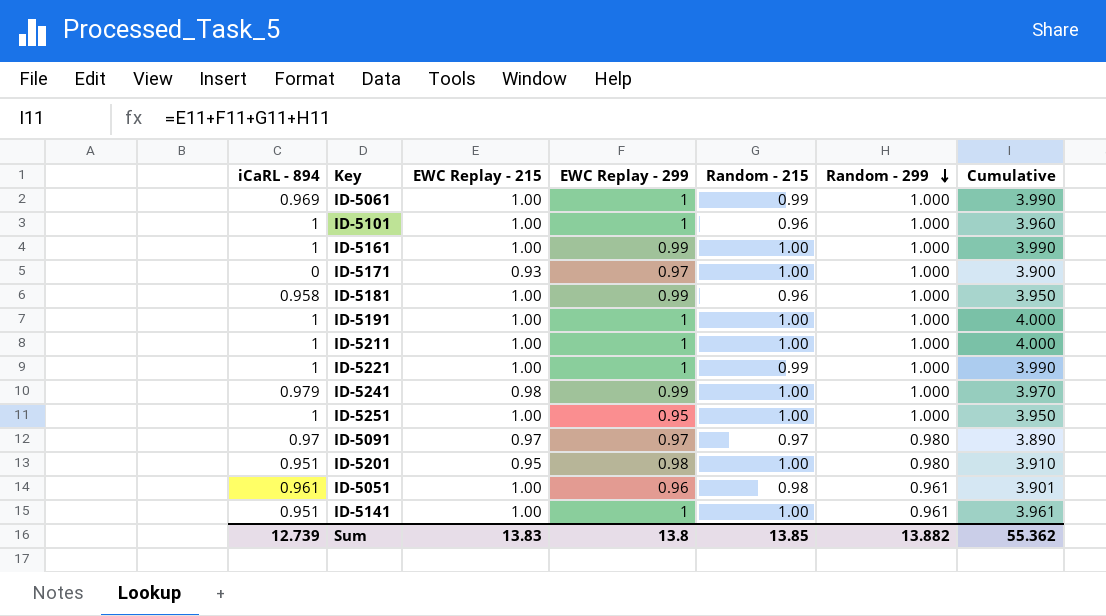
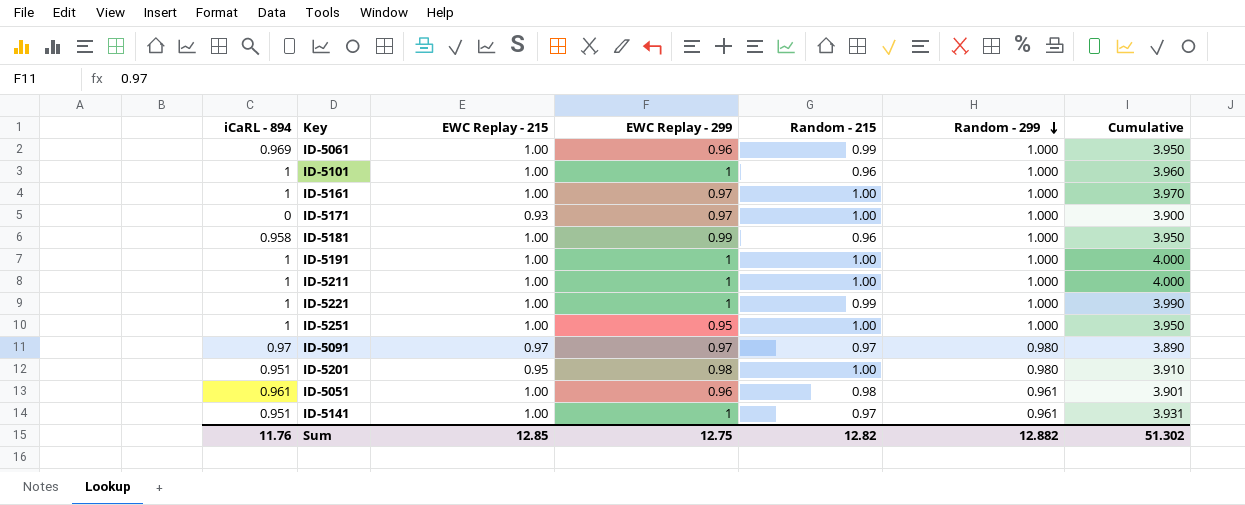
row ID-5241: 0.979 | 0.98 | 0.99 | 1.00 | 1.000 | 3.970 -> none
ID-5061 | EWC Replay - 299: 1 -> 0.96
ID-5061 | Cumulative: 3.990 -> 3.950
ID-5161 | EWC Replay - 299: 0.99 -> 0.97
ID-5161 | Cumulative: 3.990 -> 3.970
ID-5141 | Random - 215: 1.00 -> 0.97
ID-5141 | Cumulative: 3.961 -> 3.931
Sum | iCaRL - 894: 12.739 -> 11.76
Sum | EWC Replay - 215: 13.83 -> 12.85
Sum | EWC Replay - 299: 13.8 -> 12.75
Sum | Random - 215: 13.85 -> 12.82
Sum | Random - 299: 13.882 -> 12.882
Sum | Cumulative: 55.362 -> 51.302

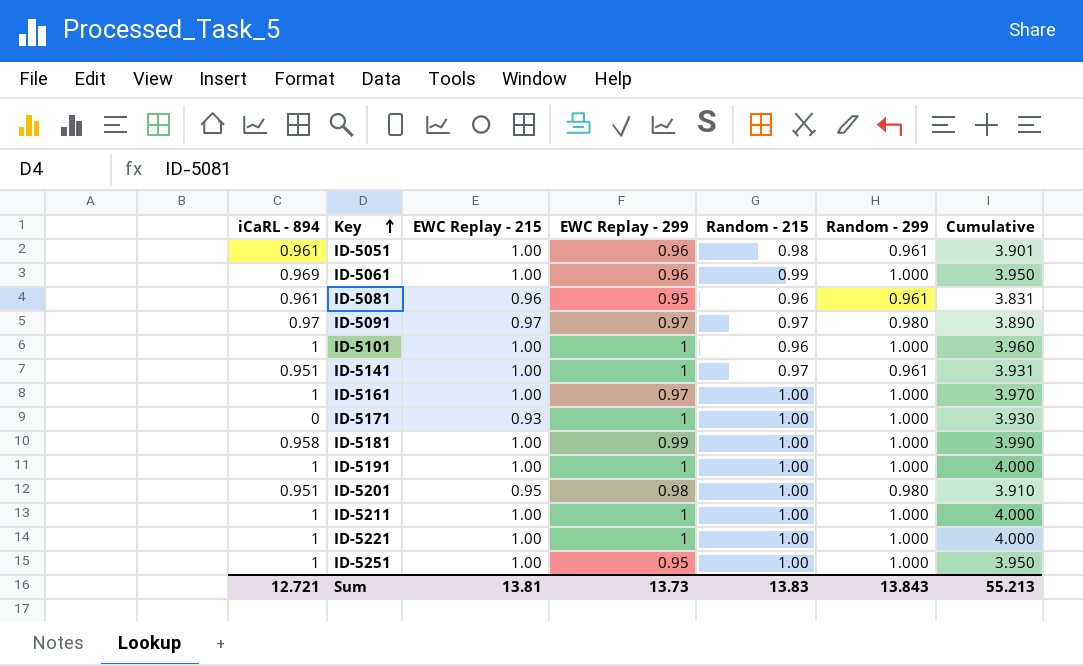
row order: Random - 299 descending -> Key ascending
row ID-5081: none -> 0.961 | 0.96 | 0.95 | 0.96 | 0.961 | 3.831
ID-5171 | EWC Replay - 299: 0.97 -> 1
ID-5171 | Cumulative: 3.900 -> 3.930
ID-5181 | Random - 215: 0.96 -> 1.00
ID-5181 | Cumulative: 3.950 -> 3.990
ID-5221 | Random - 215: 0.99 -> 1.00
ID-5221 | Cumulative: 3.990 -> 4.000
Sum | iCaRL - 894: 11.76 -> 12.721
Sum | EWC Replay - 215: 12.85 -> 13.81
Sum | EWC Replay - 299: 12.75 -> 13.73
Sum | Random - 215: 12.82 -> 13.83
Sum | Random - 299: 12.882 -> 13.843
Sum | Cumulative: 51.302 -> 55.213

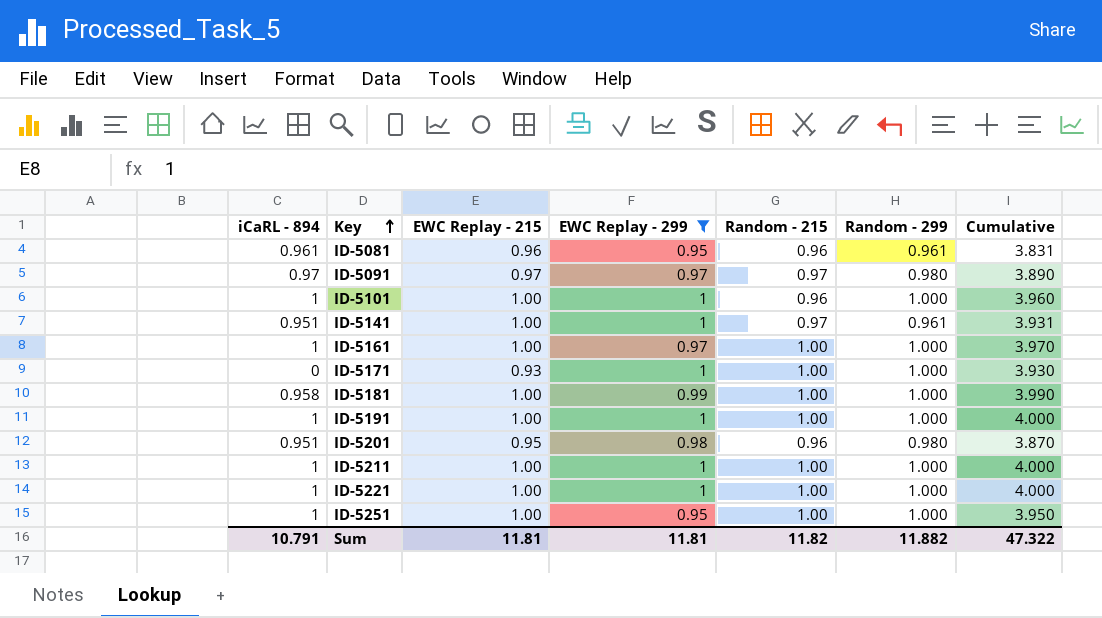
filter: none -> EWC Replay - 299 != 0.96
ID-5201 | Random - 215: 1.00 -> 0.96
ID-5201 | Cumulative: 3.910 -> 3.870
Sum | iCaRL - 894: 12.721 -> 10.791
Sum | EWC Replay - 215: 13.81 -> 11.81
Sum | EWC Replay - 299: 13.73 -> 11.81
Sum | Random - 215: 13.83 -> 11.82
Sum | Random - 299: 13.843 -> 11.882
Sum | Cumulative: 55.213 -> 47.322

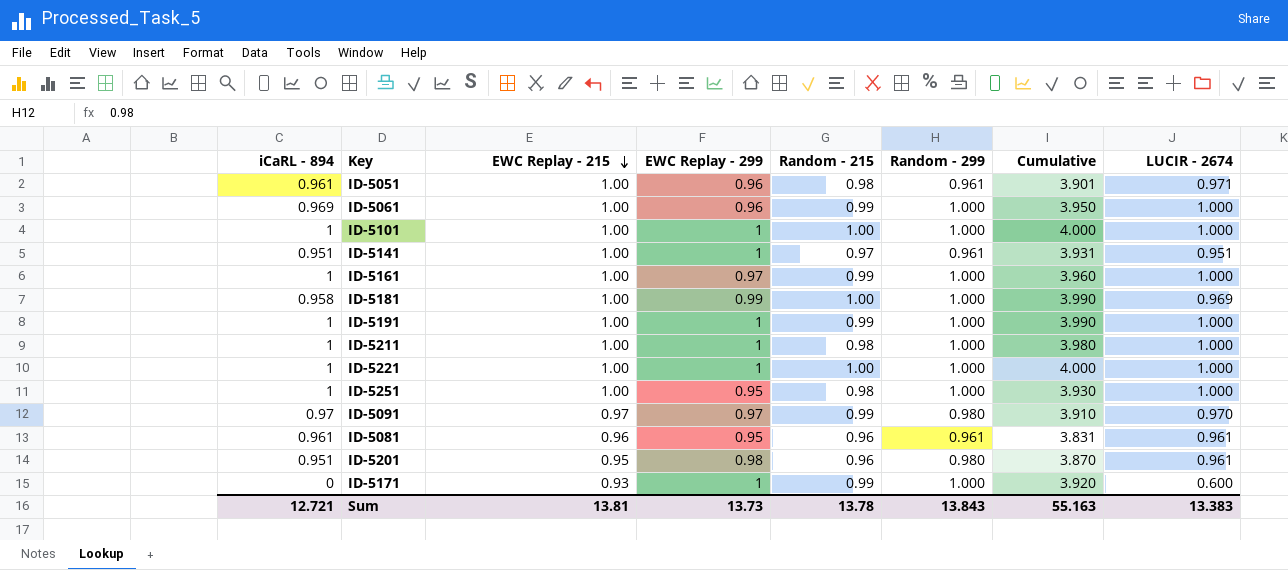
filter: EWC Replay - 299 != 0.96 -> none
row order: Key ascending -> EWC Replay - 215 descending
column LUCIR - 2674 | position: none -> 8
ID-5101 | Random - 215: 0.96 -> 1.00
ID-5101 | Cumulative: 3.960 -> 4.000
ID-5161 | Random - 215: 1.00 -> 0.99
ID-5161 | Cumulative: 3.970 -> 3.960
ID-5191 | Random - 215: 1.00 -> 0.99
ID-5191 | Cumulative: 4.000 -> 3.990
ID-5211 | Random - 215: 1.00 -> 0.98
ID-5211 | Cumulative: 4.000 -> 3.980
ID-5251 | Random - 215: 1.00 -> 0.98
ID-5251 | Cumulative: 3.950 -> 3.930
ID-5091 | Random - 215: 0.97 -> 0.99
ID-5091 | Cumulative: 3.890 -> 3.910
ID-5171 | Random - 215: 1.00 -> 0.99
ID-5171 | Cumulative: 3.930 -> 3.920
Sum | iCaRL - 894: 10.791 -> 12.721
Sum | EWC Replay - 215: 11.81 -> 13.81
Sum | EWC Replay - 299: 11.81 -> 13.73
Sum | Random - 215: 11.82 -> 13.78
Sum | Random - 299: 11.882 -> 13.843
Sum | Cumulative: 47.322 -> 55.163

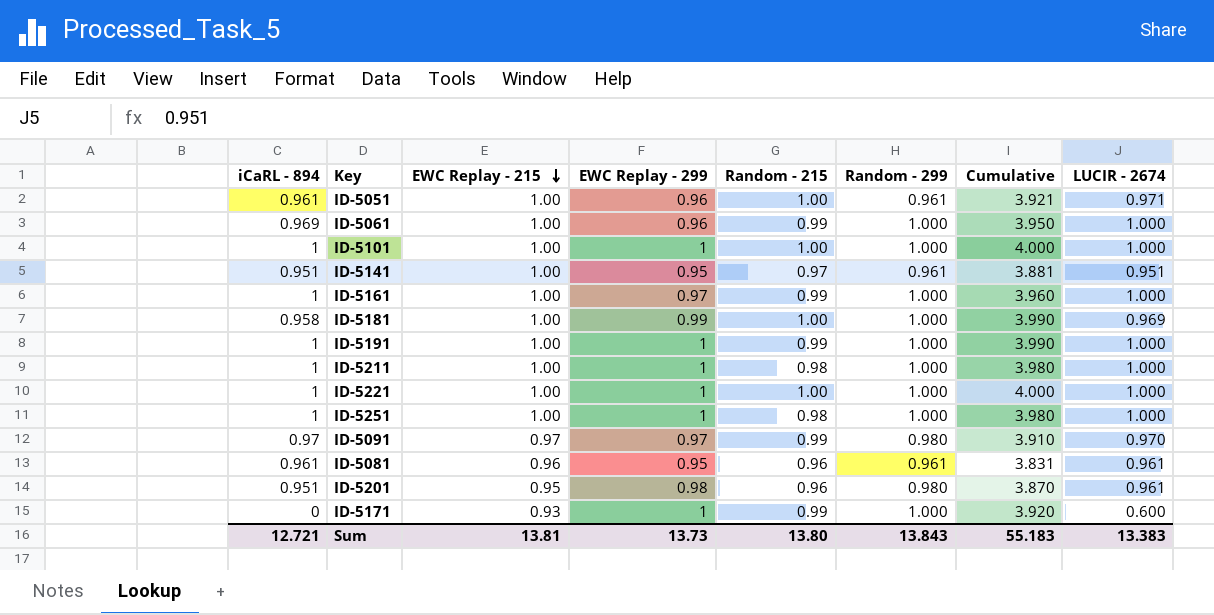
ID-5051 | Random - 215: 0.98 -> 1.00
ID-5051 | Cumulative: 3.901 -> 3.921
ID-5141 | EWC Replay - 299: 1 -> 0.95
ID-5141 | Cumulative: 3.931 -> 3.881
ID-5251 | EWC Replay - 299: 0.95 -> 1
ID-5251 | Cumulative: 3.930 -> 3.980
Sum | Random - 215: 13.78 -> 13.80
Sum | Cumulative: 55.163 -> 55.183

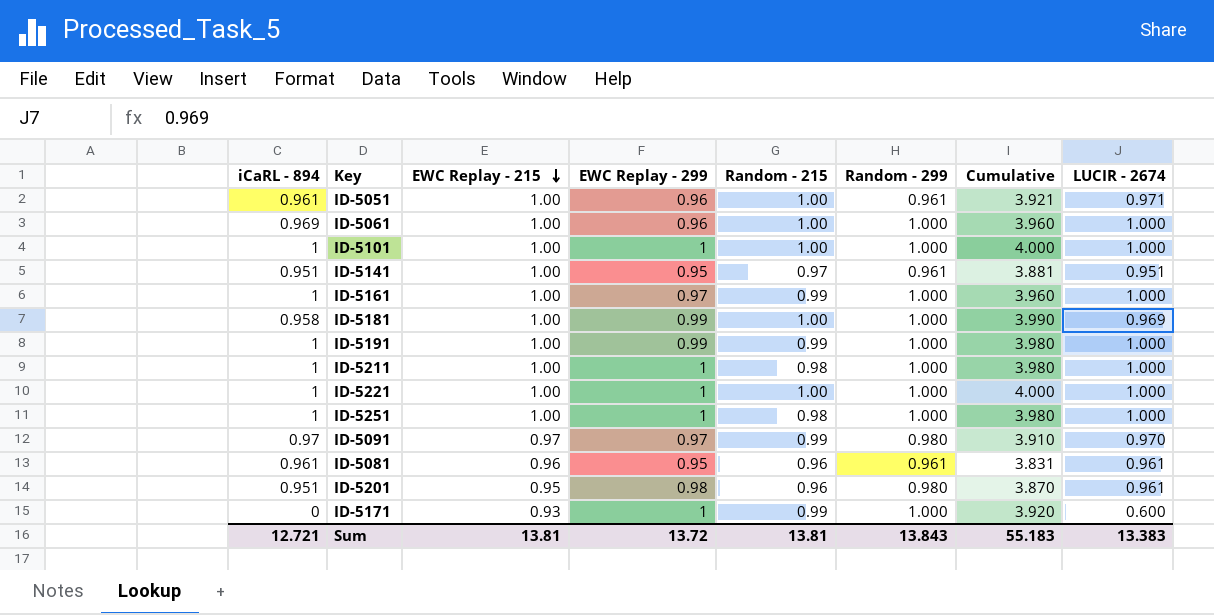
ID-5061 | Random - 215: 0.99 -> 1.00
ID-5061 | Cumulative: 3.950 -> 3.960
ID-5191 | EWC Replay - 299: 1 -> 0.99
ID-5191 | Cumulative: 3.990 -> 3.980
Sum | EWC Replay - 299: 13.73 -> 13.72
Sum | Random - 215: 13.80 -> 13.81

